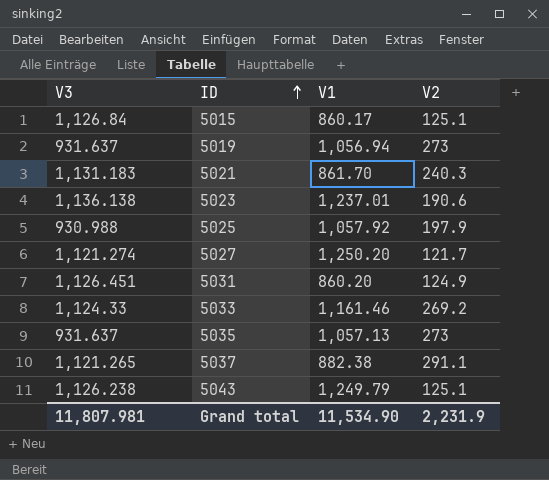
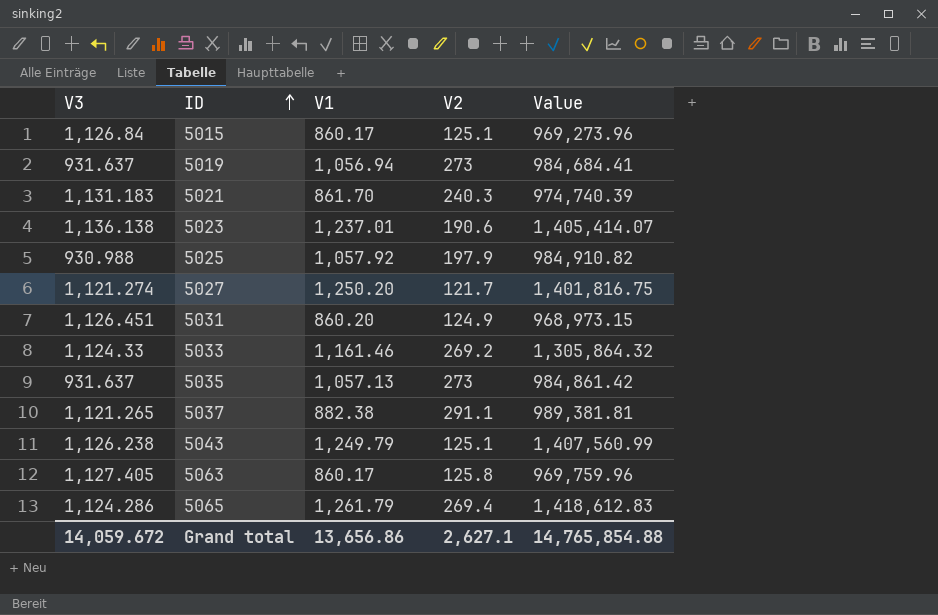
column Value | formula: none -> [V3] * [V1]
row 5063: none -> 1,127.405 | 860.17 | 125.8 | 969,759.96
row 5065: none -> 1,124.286 | 1,261.79 | 269.4 | 1,418,612.83
Grand total | V3: 11,807.981 -> 14,059.672
Grand total | V1: 11,534.90 -> 13,656.86
Grand total | V2: 2,231.9 -> 2,627.1

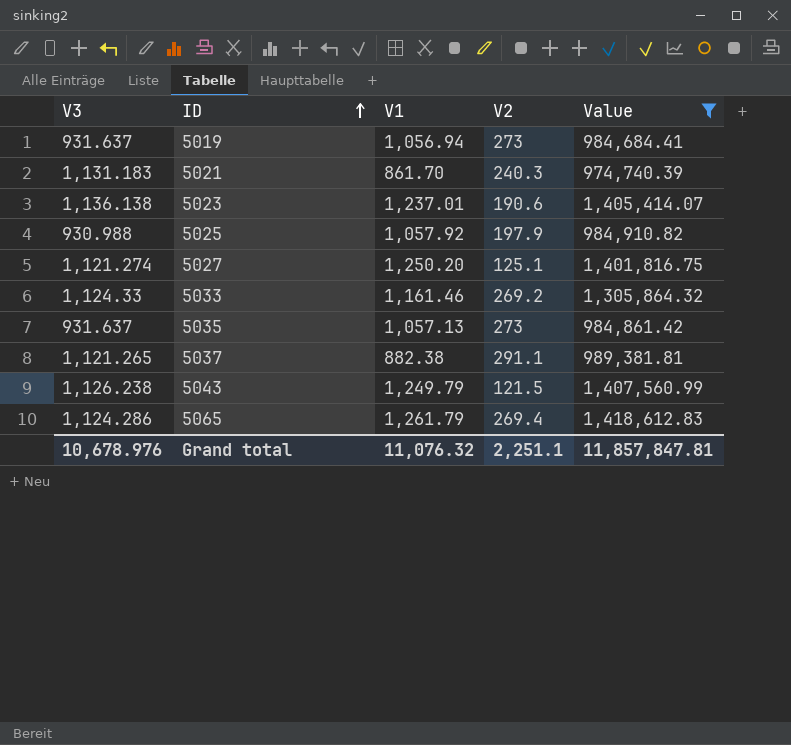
filter: none -> Value >= 974,740.39
5027 | V2: 121.7 -> 125.1
5043 | V2: 125.1 -> 121.5
Grand total | V3: 14,059.672 -> 10,678.976
Grand total | V1: 13,656.86 -> 11,076.32
Grand total | V2: 2,627.1 -> 2,251.1
Grand total | Value: 14,765,854.88 -> 11,857,847.81

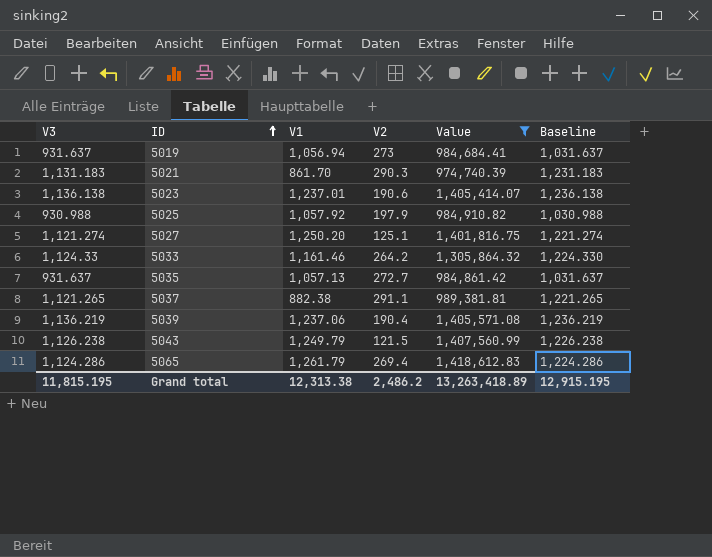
column Baseline | formula: none -> [V3] + 100
5021 | V2: 240.3 -> 290.3
5033 | V2: 269.2 -> 264.2
5035 | V2: 273 -> 272.7
row 5039: none -> 1,136.219 | 1,237.06 | 190.4 | 1,405,571.08 | 1,236.219
Grand total | V3: 10,678.976 -> 11,815.195
Grand total | V1: 11,076.32 -> 12,313.38
Grand total | V2: 2,251.1 -> 2,486.2
Grand total | Value: 11,857,847.81 -> 13,263,418.89

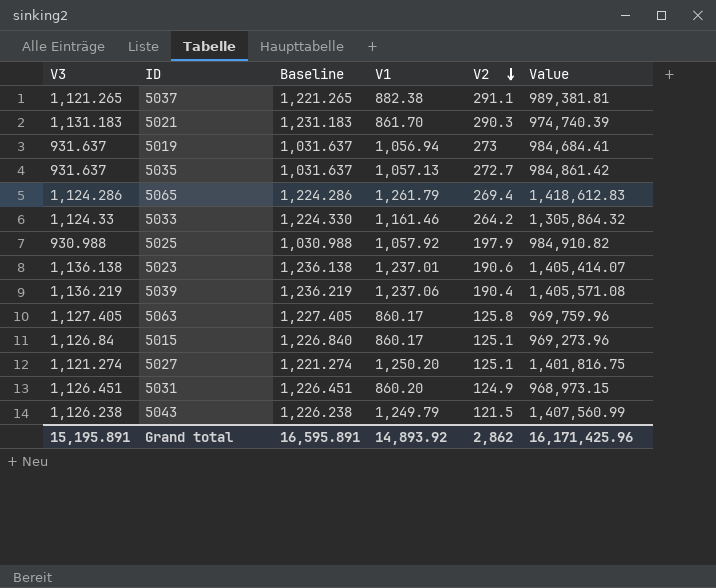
filter: Value >= 974,740.39 -> none
row order: ID ascending -> V2 descending
column Baseline | position: 6 -> 3
Grand total | V3: 11,815.195 -> 15,195.891
Grand total | Baseline: 12,915.195 -> 16,595.891
Grand total | V1: 12,313.38 -> 14,893.92
Grand total | V2: 2,486.2 -> 2,862
Grand total | Value: 13,263,418.89 -> 16,171,425.96

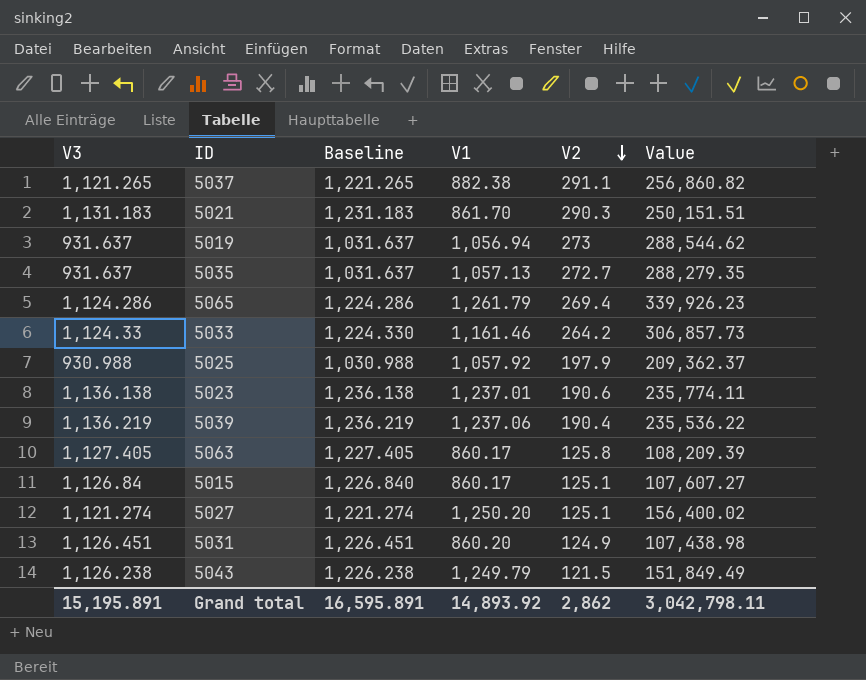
column Value | formula: [V3] * [V1] -> [V1] * [V2]
Grand total | Value: 16,171,425.96 -> 3,042,798.11

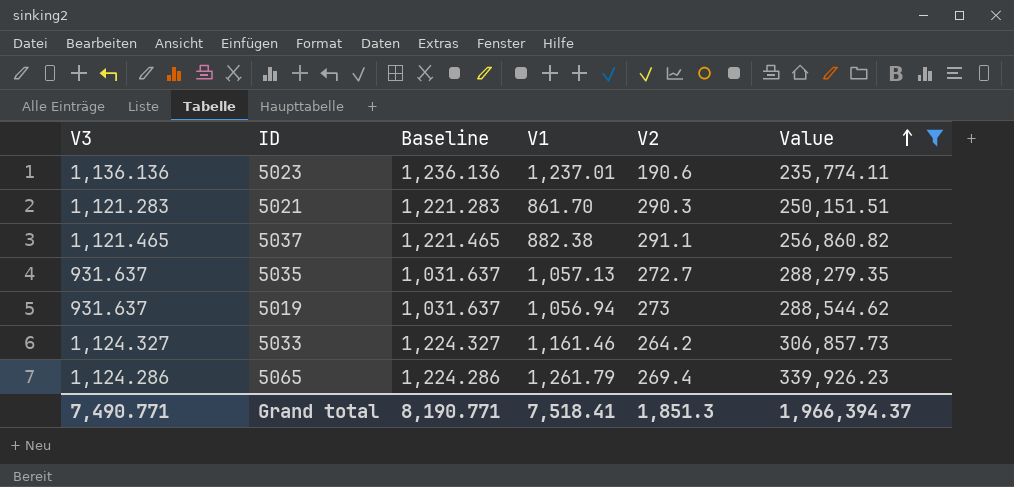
filter: none -> Value >= 235,774.11
row order: V2 descending -> Value ascending
5023 | V3: 1,136.138 -> 1,136.136
5023 | Baseline: 1,236.138 -> 1,236.136
5021 | V3: 1,131.183 -> 1,121.283
5021 | Baseline: 1,231.183 -> 1,221.283
5037 | V3: 1,121.265 -> 1,121.465
5037 | Baseline: 1,221.265 -> 1,221.465
5033 | V3: 1,124.33 -> 1,124.327
5033 | Baseline: 1,224.330 -> 1,224.327
Grand total | V3: 15,195.891 -> 7,490.771
Grand total | Baseline: 16,595.891 -> 8,190.771
Grand total | V1: 14,893.92 -> 7,518.41
Grand total | V2: 2,862 -> 1,851.3
Grand total | Value: 3,042,798.11 -> 1,966,394.37

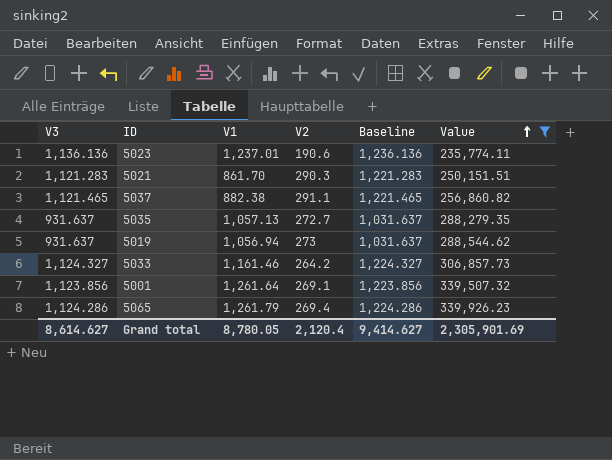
column Baseline | position: 3 -> 5
row 5001: none -> 1,123.856 | 1,261.64 | 269.1 | 1,223.856 | 339,507.32
Grand total | V3: 7,490.771 -> 8,614.627
Grand total | V1: 7,518.41 -> 8,780.05
Grand total | V2: 1,851.3 -> 2,120.4
Grand total | Baseline: 8,190.771 -> 9,414.627
Grand total | Value: 1,966,394.37 -> 2,305,901.69

